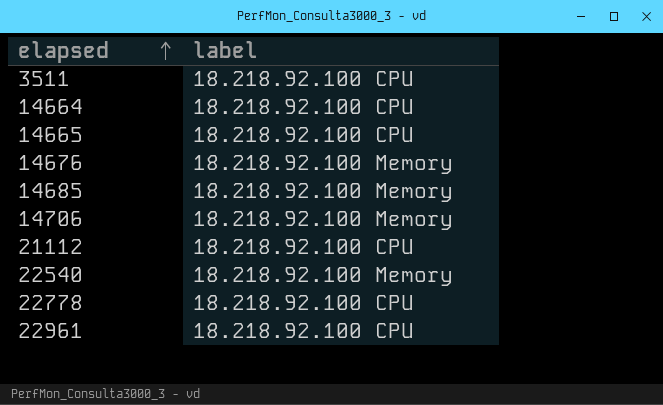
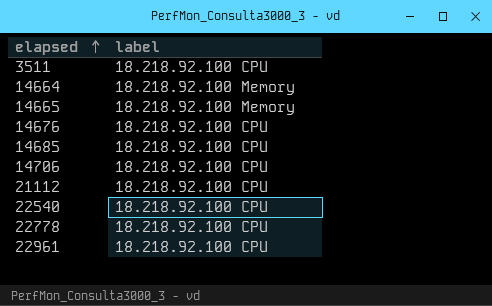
14664 | label: 18.218.92.100 CPU -> 18.218.92.100 Memory
14665 | label: 18.218.92.100 CPU -> 18.218.92.100 Memory
14676 | label: 18.218.92.100 Memory -> 18.218.92.100 CPU
14685 | label: 18.218.92.100 Memory -> 18.218.92.100 CPU
14706 | label: 18.218.92.100 Memory -> 18.218.92.100 CPU
22540 | label: 18.218.92.100 Memory -> 18.218.92.100 CPU

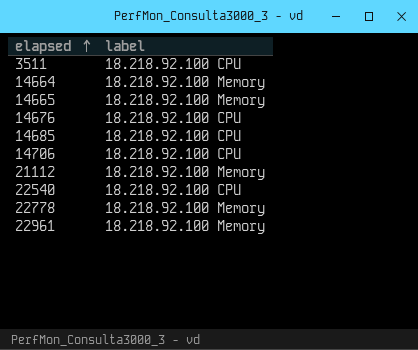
21112 | label: 18.218.92.100 CPU -> 18.218.92.100 Memory
22778 | label: 18.218.92.100 CPU -> 18.218.92.100 Memory
22961 | label: 18.218.92.100 CPU -> 18.218.92.100 Memory

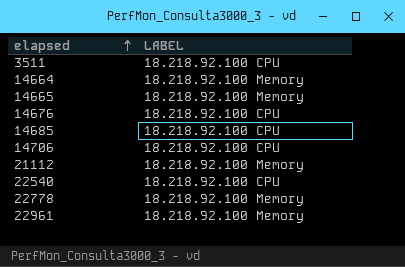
column name: label -> LABEL

